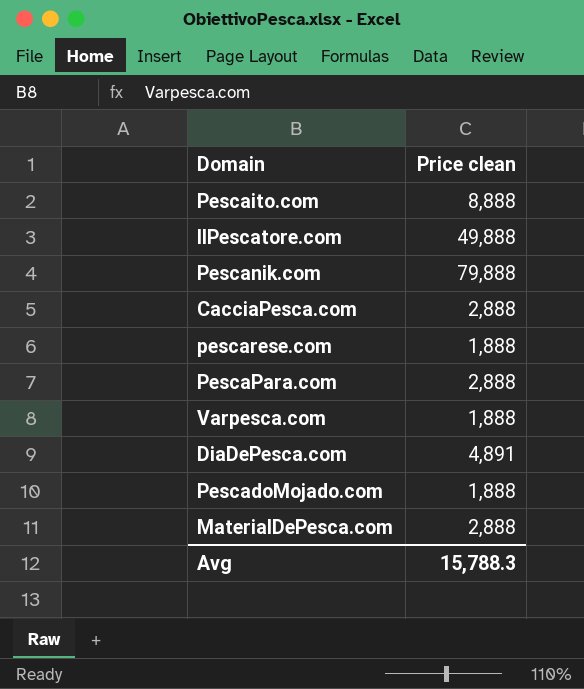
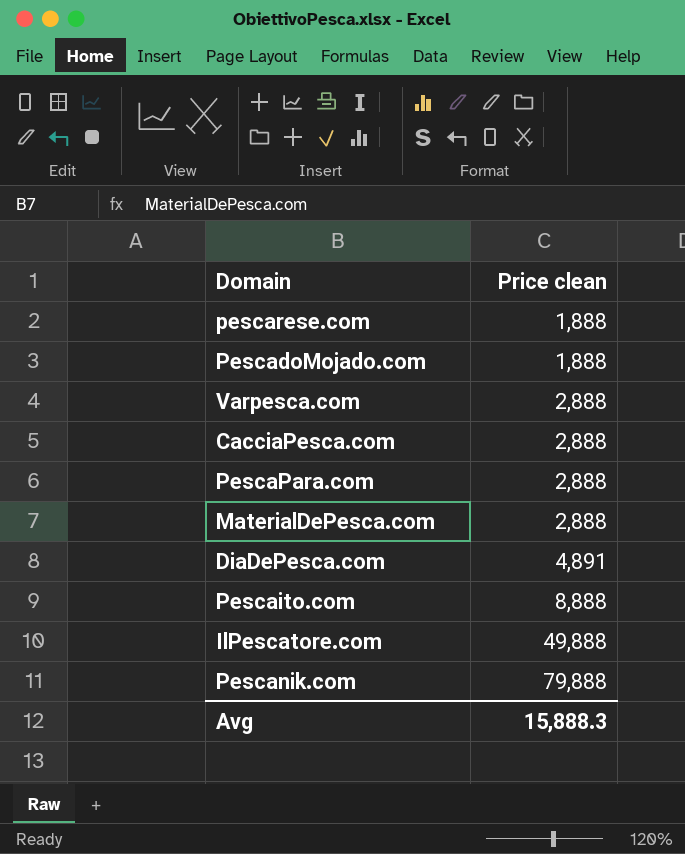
row order: none -> Price clean ascending
Varpesca.com | Price clean: 1,888 -> 2,888
Avg | Price clean: 15,788.3 -> 15,888.3

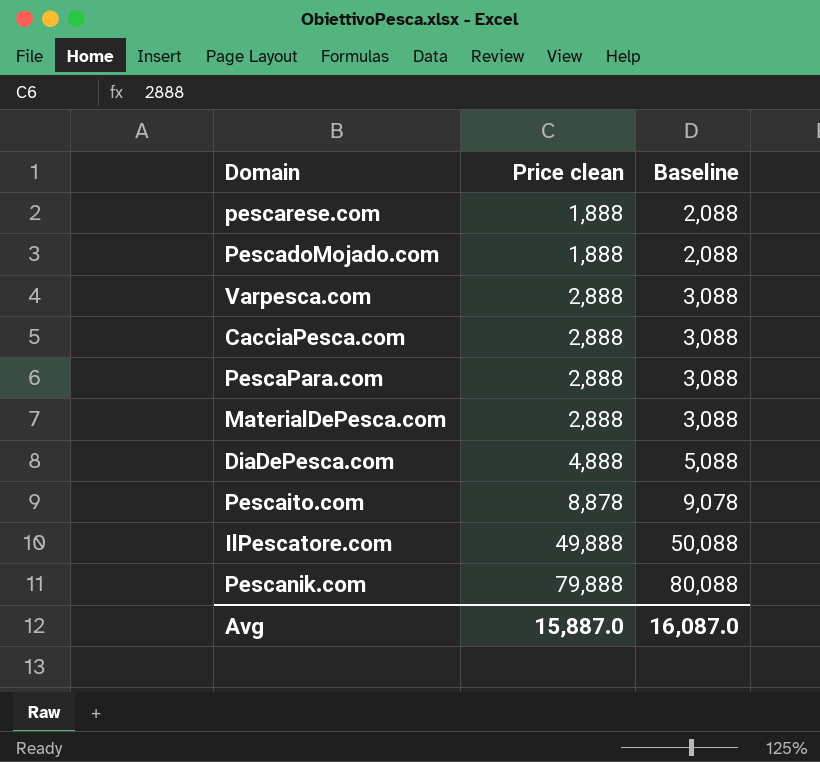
column Baseline | formula: none -> [Price clean] + 200
DiaDePesca.com | Price clean: 4,891 -> 4,888
Pescaito.com | Price clean: 8,888 -> 8,878
Avg | Price clean: 15,888.3 -> 15,887.0

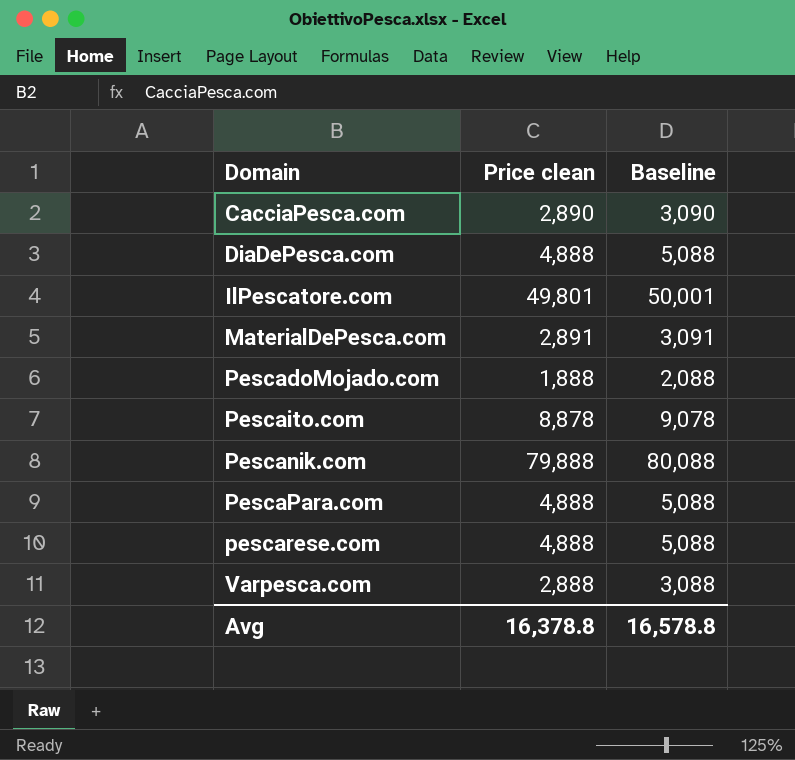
row order: Price clean ascending -> Domain ascending
CacciaPesca.com | Price clean: 2,888 -> 2,890
CacciaPesca.com | Baseline: 3,088 -> 3,090
IlPescatore.com | Price clean: 49,888 -> 49,801
IlPescatore.com | Baseline: 50,088 -> 50,001
MaterialDePesca.com | Price clean: 2,888 -> 2,891
MaterialDePesca.com | Baseline: 3,088 -> 3,091
PescaPara.com | Price clean: 2,888 -> 4,888
PescaPara.com | Baseline: 3,088 -> 5,088
pescarese.com | Price clean: 1,888 -> 4,888
pescarese.com | Baseline: 2,088 -> 5,088
Avg | Price clean: 15,887.0 -> 16,378.8
Avg | Baseline: 16,087.0 -> 16,578.8

